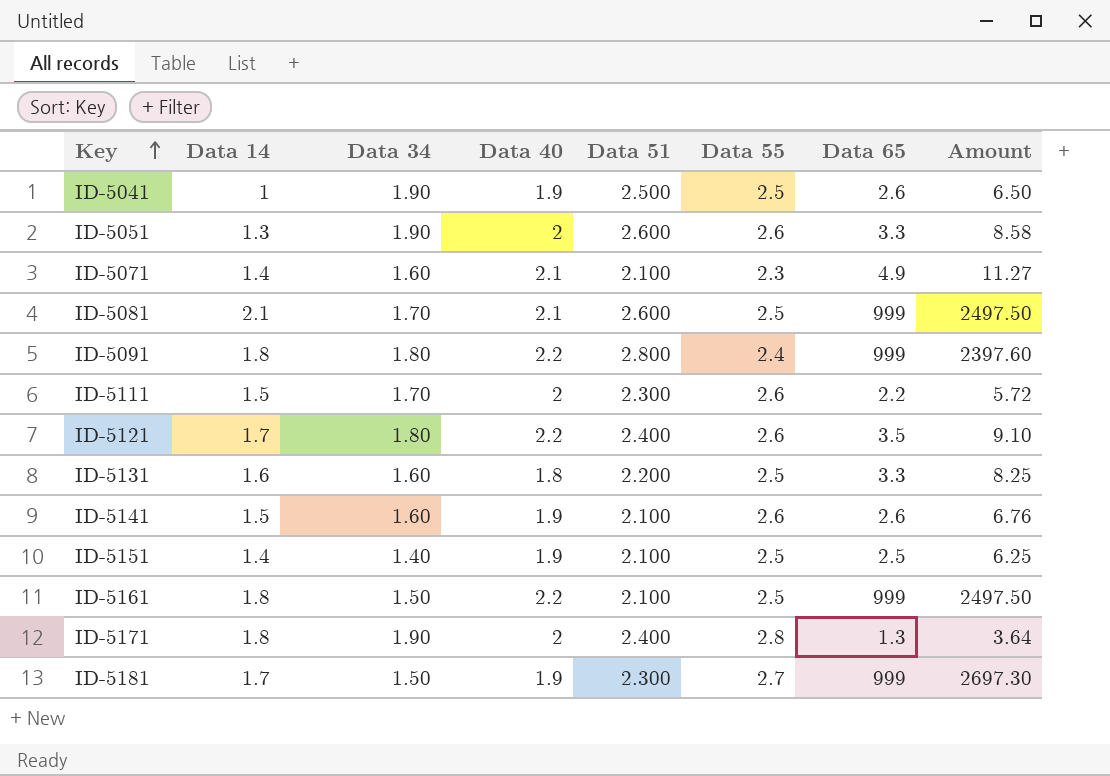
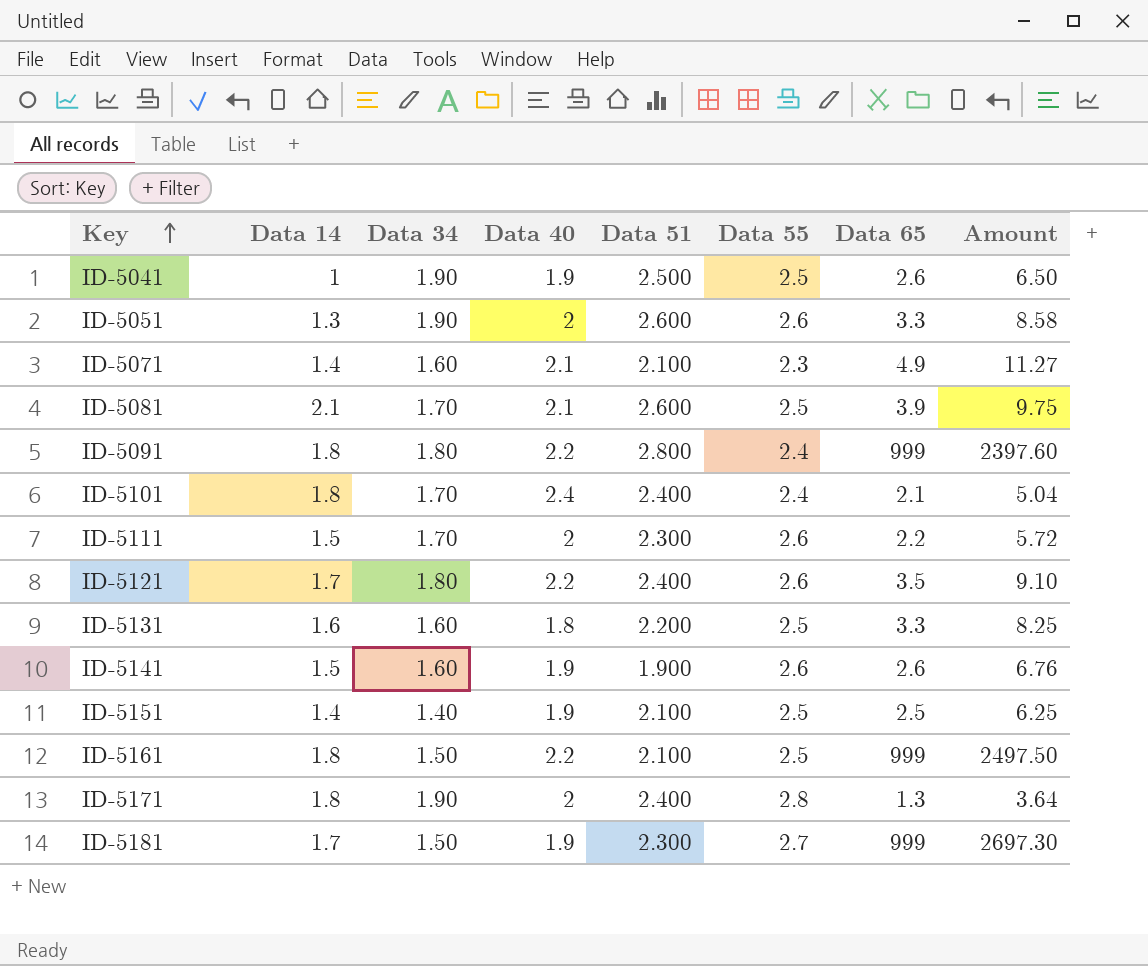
ID-5081 | Data 65: 999 -> 3.9
ID-5081 | Amount: 2497.50 -> 9.75
row ID-5101: none -> 1.8 | 1.70 | 2.4 | 2.400 | 2.4 | 2.1 | 5.04
ID-5141 | Data 51: 2.100 -> 1.900

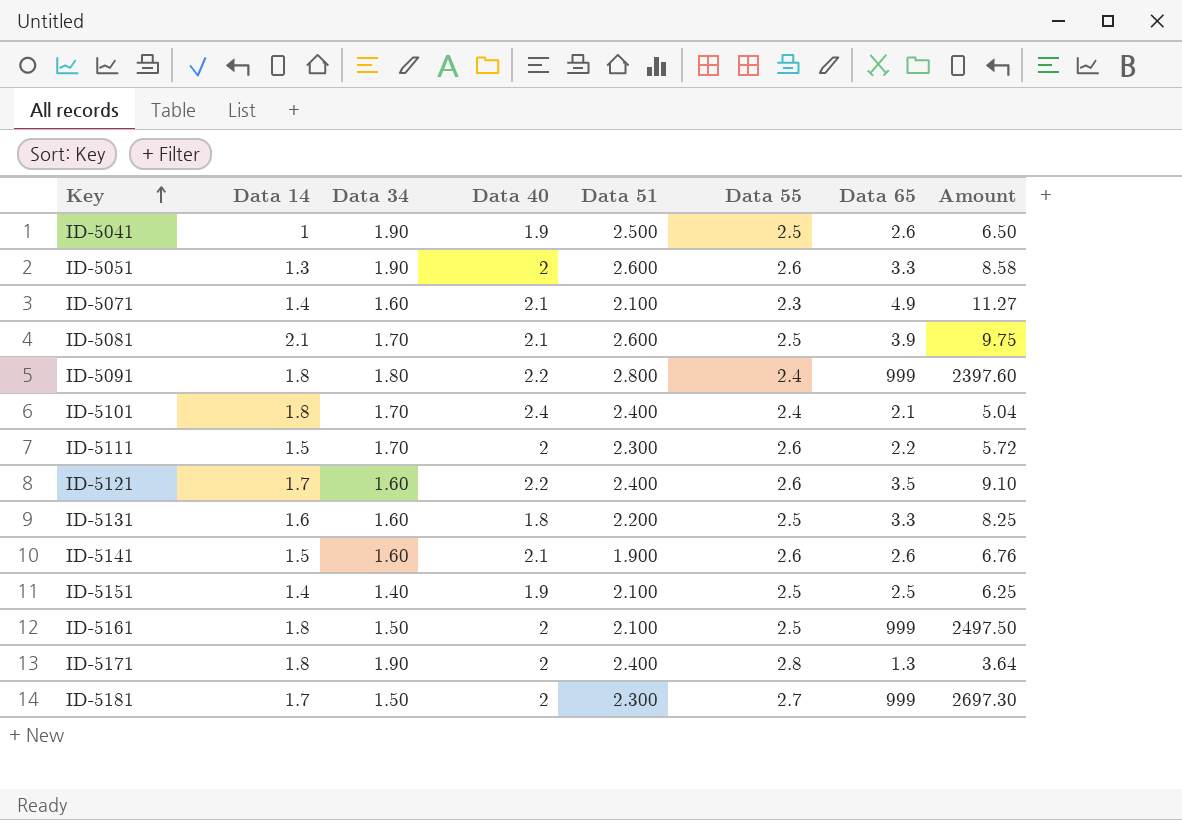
ID-5121 | Data 34: 1.80 -> 1.60
ID-5141 | Data 40: 1.9 -> 2.1
ID-5161 | Data 40: 2.2 -> 2
ID-5181 | Data 40: 1.9 -> 2

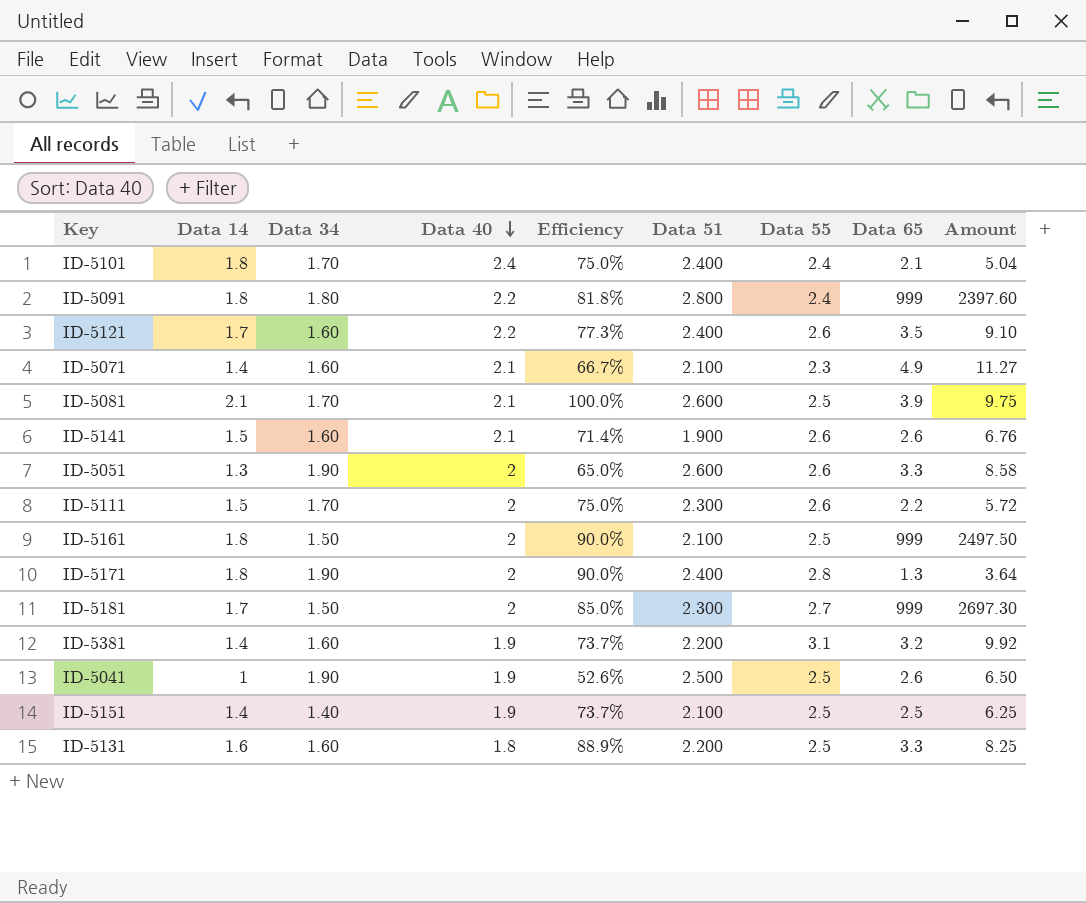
row order: Key ascending -> Data 40 descending
column Efficiency | formula: none -> [Data 14] / [Data 40]
row ID-5381: none -> 1.4 | 1.60 | 1.9 | 73.7% | 2.200 | 3.1 | 3.2 | 9.92

